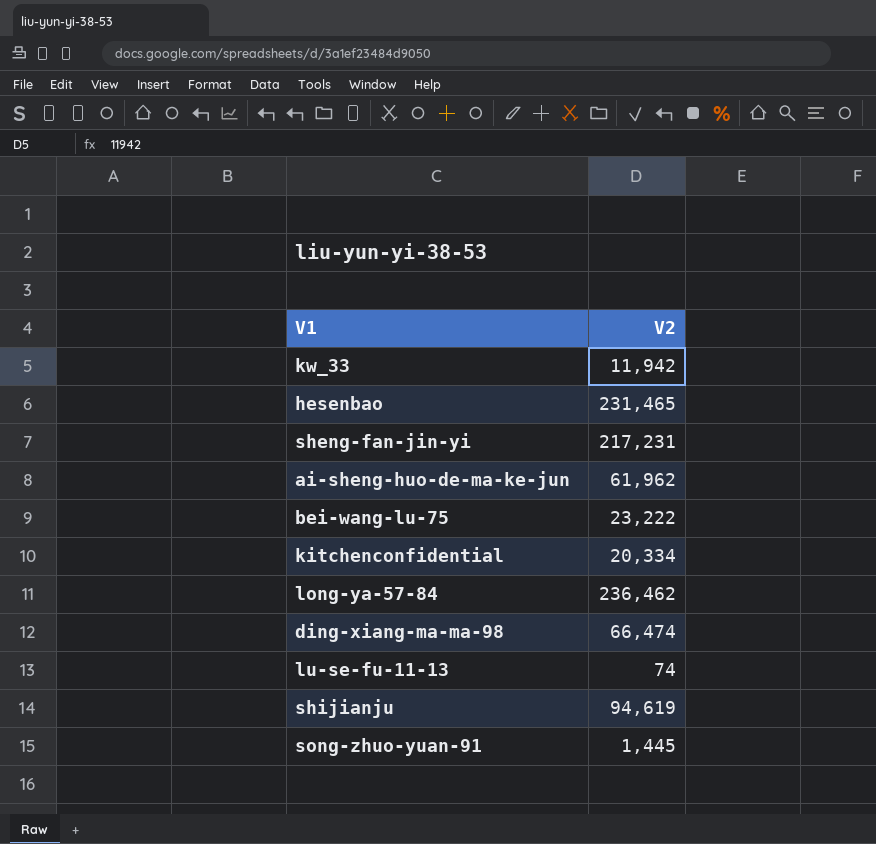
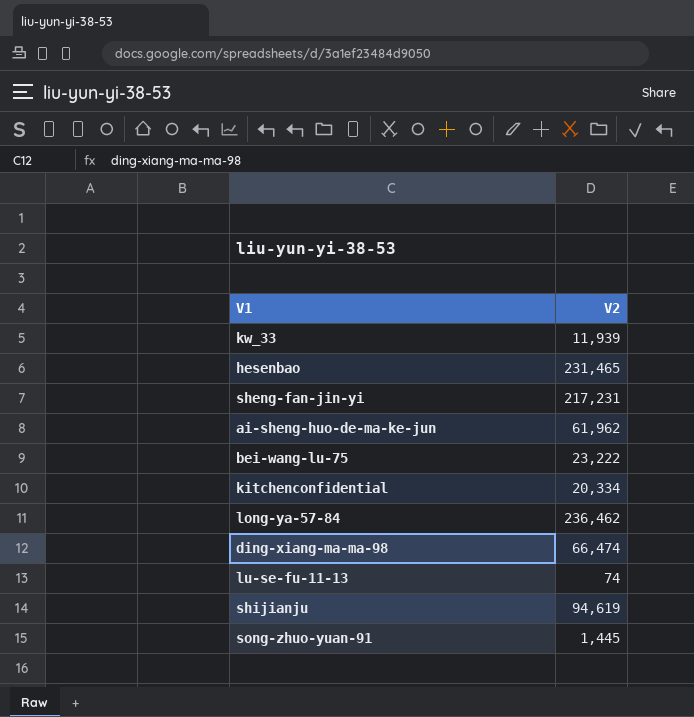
kw_33 | V2: 11,942 -> 11,939

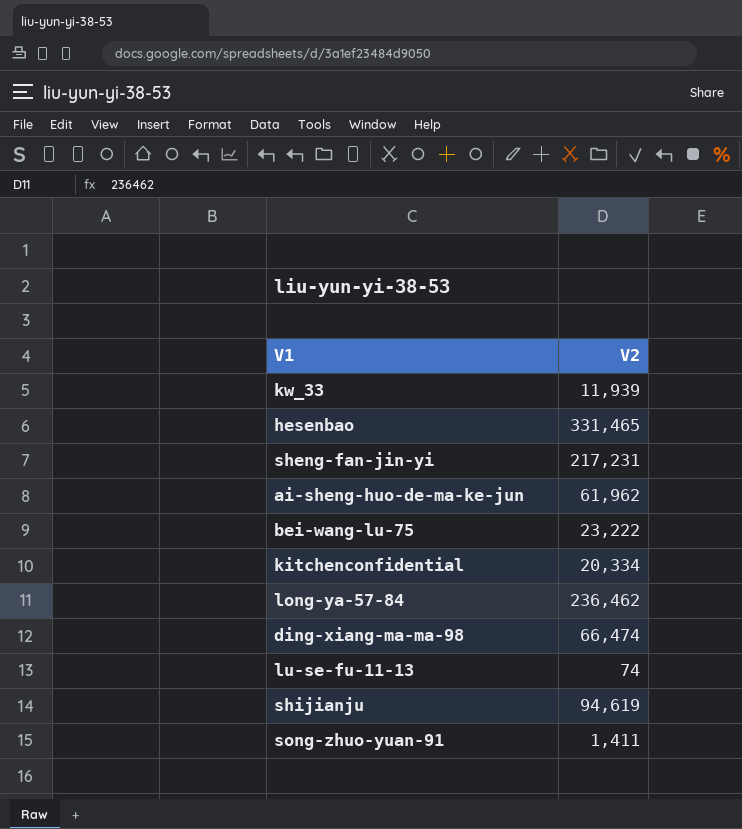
hesenbao | V2: 231,465 -> 331,465
song-zhuo-yuan-91 | V2: 1,445 -> 1,411

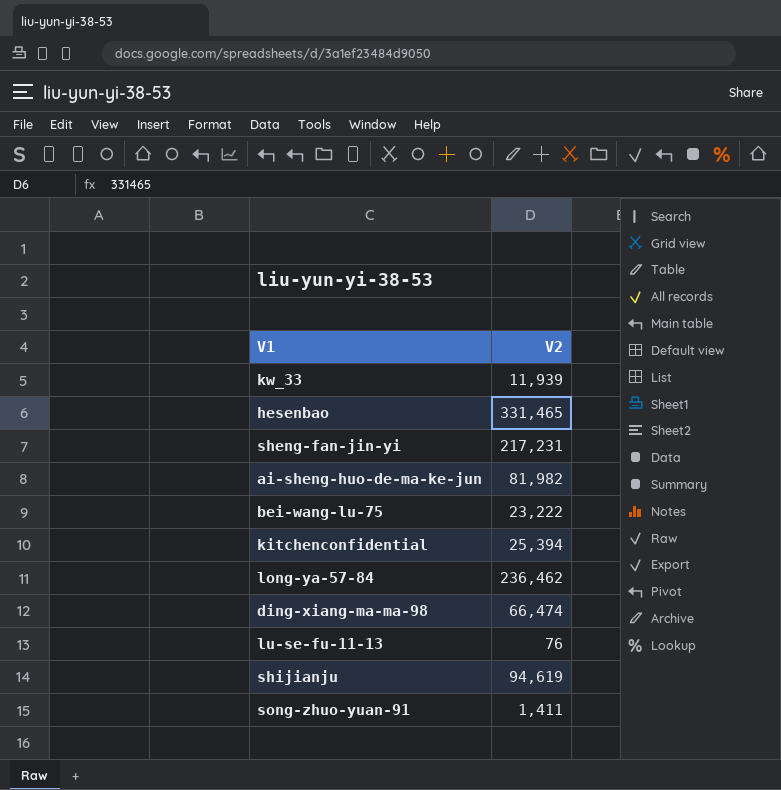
ai-sheng-huo-de-ma-ke-jun | V2: 61,962 -> 81,982
kitchenconfidential | V2: 20,334 -> 25,394
lu-se-fu-11-13 | V2: 74 -> 76

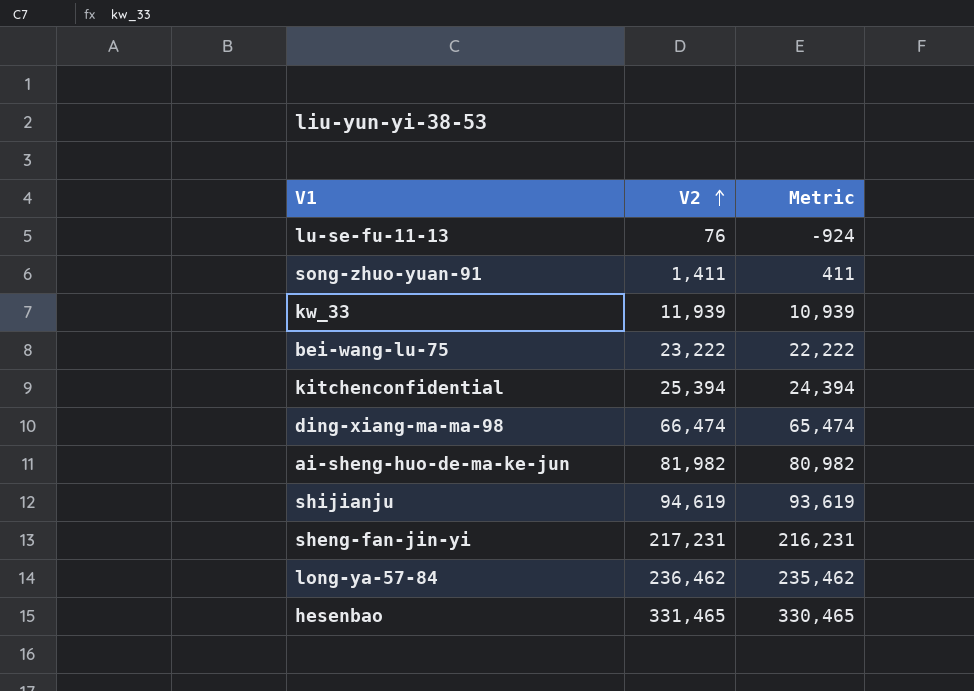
row order: none -> V2 ascending
column Metric | formula: none -> [V2] - 1000

